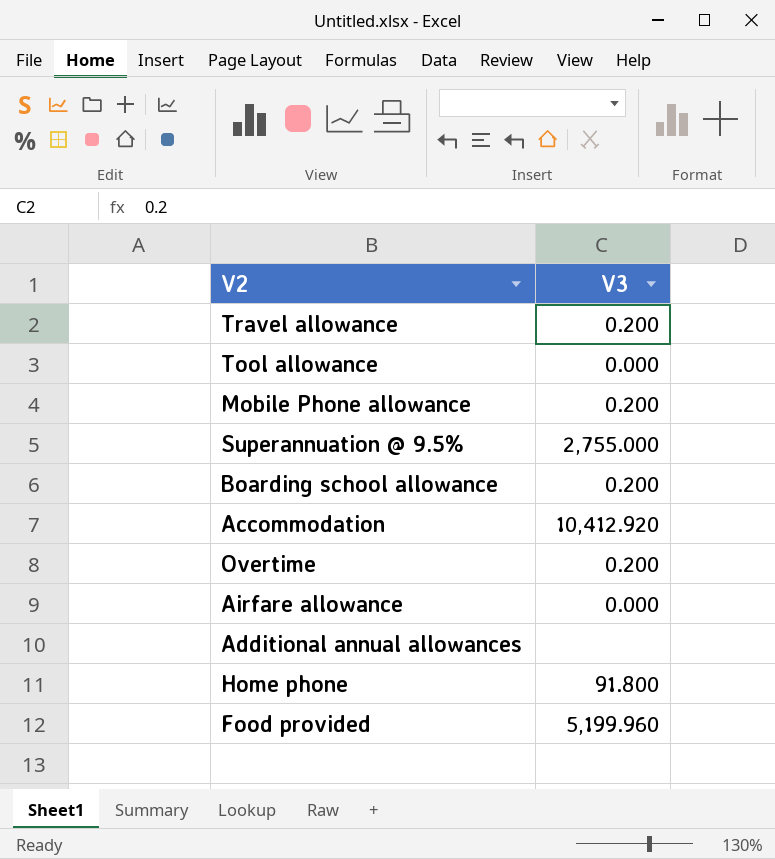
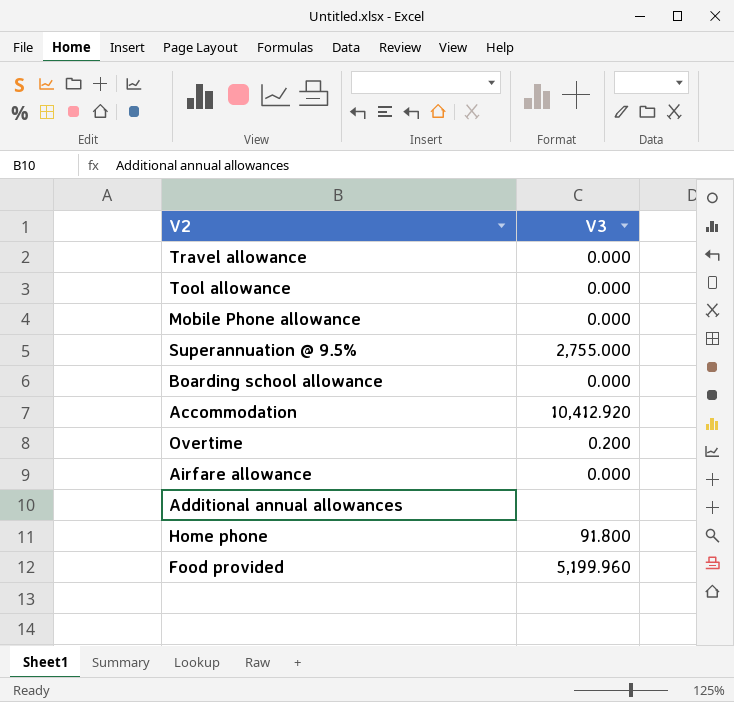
Travel allowance | V3: 0.200 -> 0.000
Mobile Phone allowance | V3: 0.200 -> 0.000
Boarding school allowance | V3: 0.200 -> 0.000

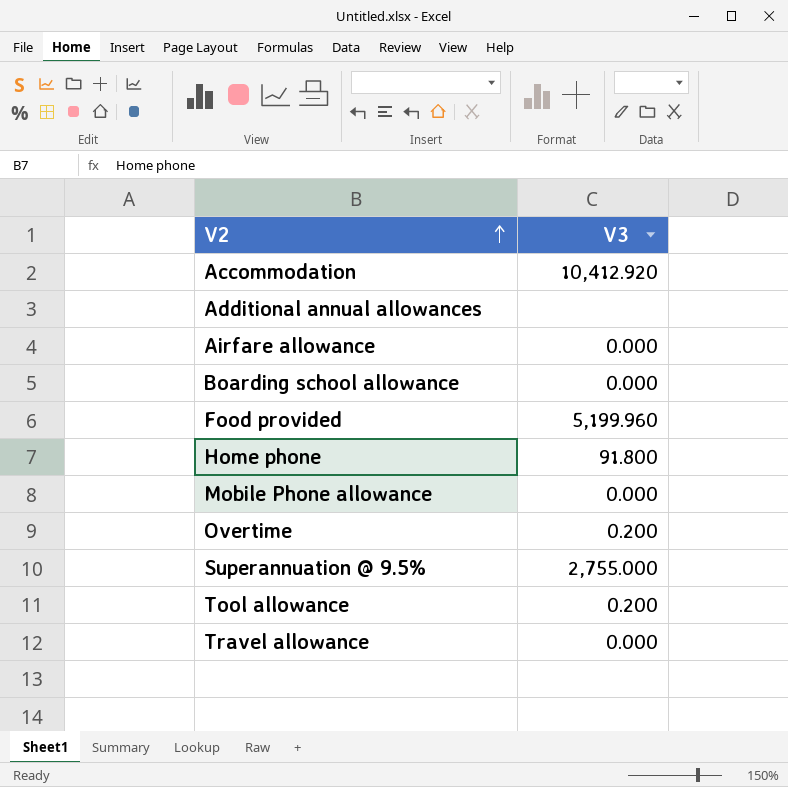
row order: none -> V2 ascending
Tool allowance | V3: 0.000 -> 0.200

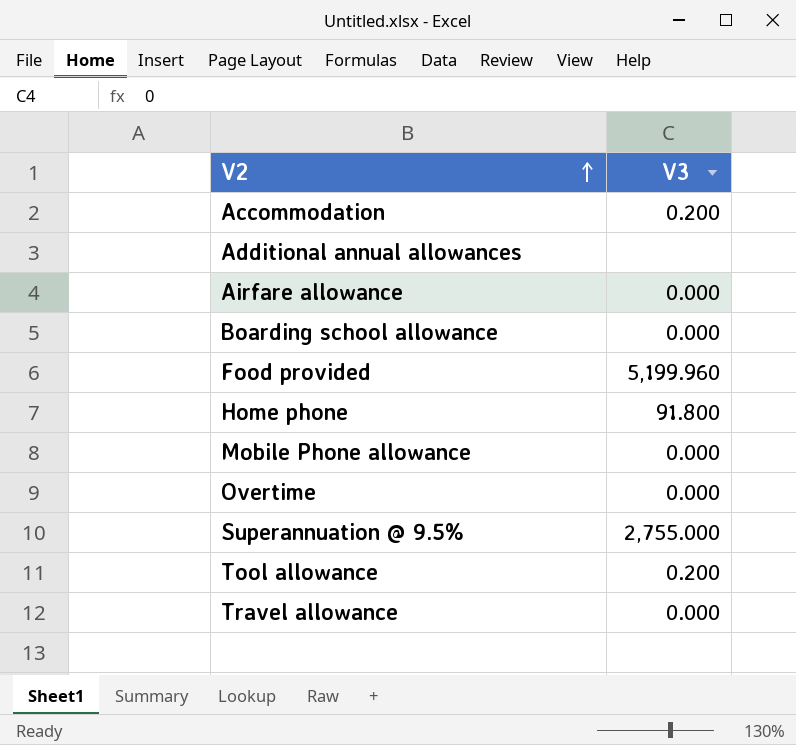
Accommodation | V3: 10,412.920 -> 0.200
Overtime | V3: 0.200 -> 0.000

